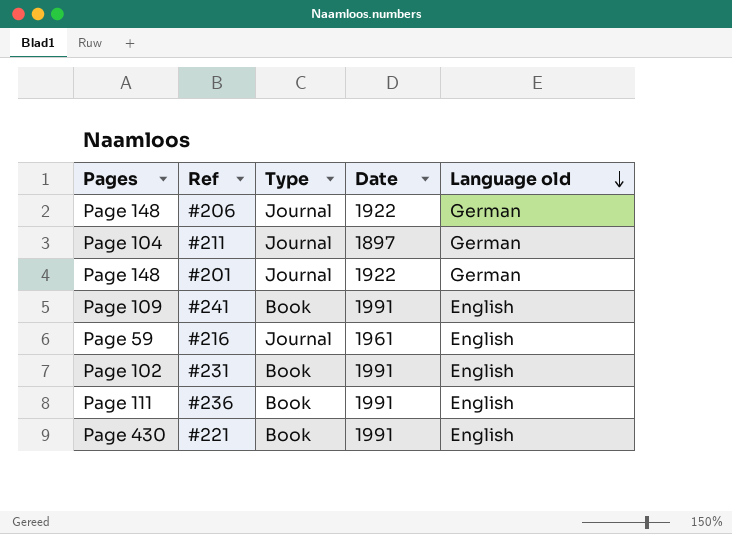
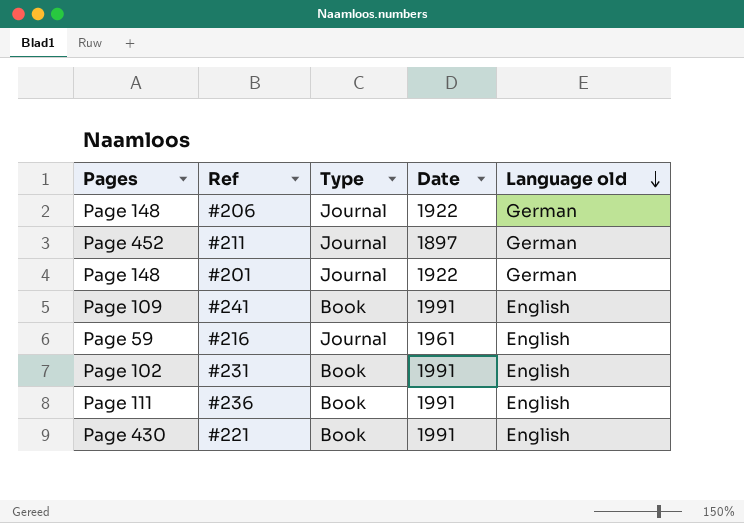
#211 | Pages: Page 104 -> Page 452

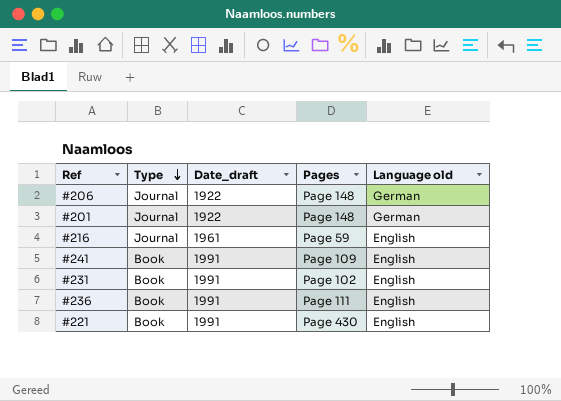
row order: Language old descending -> Type descending
column name: Date -> Date_draft
column Pages | position: 1 -> 4
row #211: Page 452 | Journal | 1897 | German -> none

